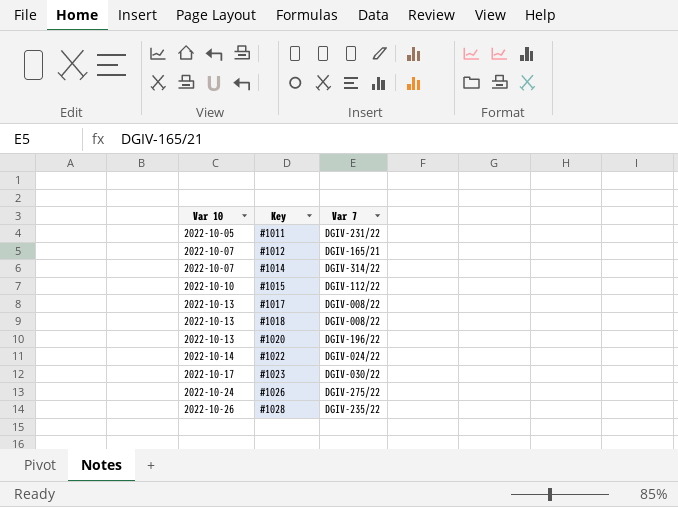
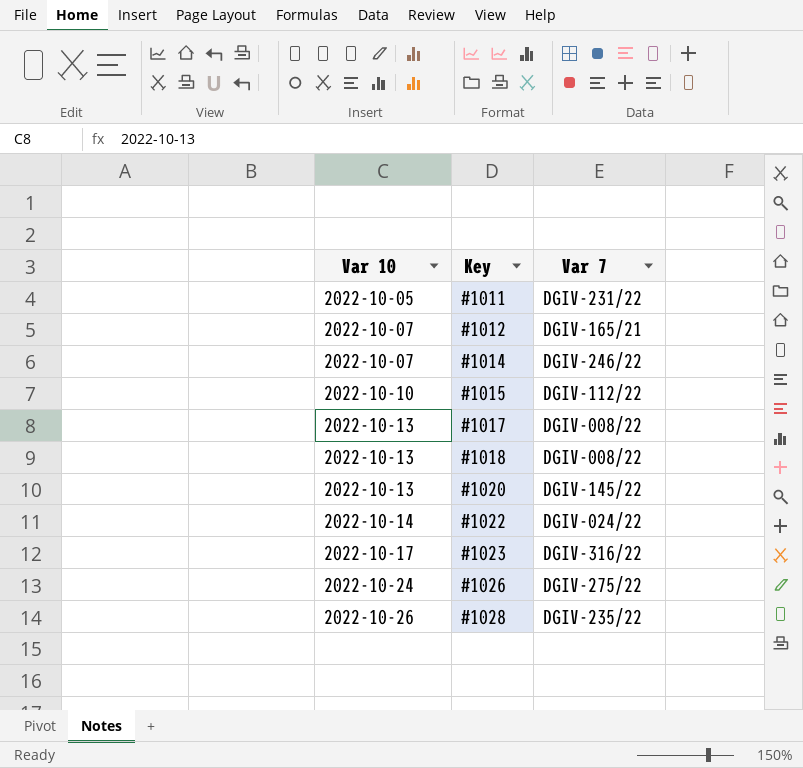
#1014 | Var 7: DGIV-314/22 -> DGIV-246/22
#1020 | Var 7: DGIV-196/22 -> DGIV-145/22
#1023 | Var 7: DGIV-030/22 -> DGIV-316/22

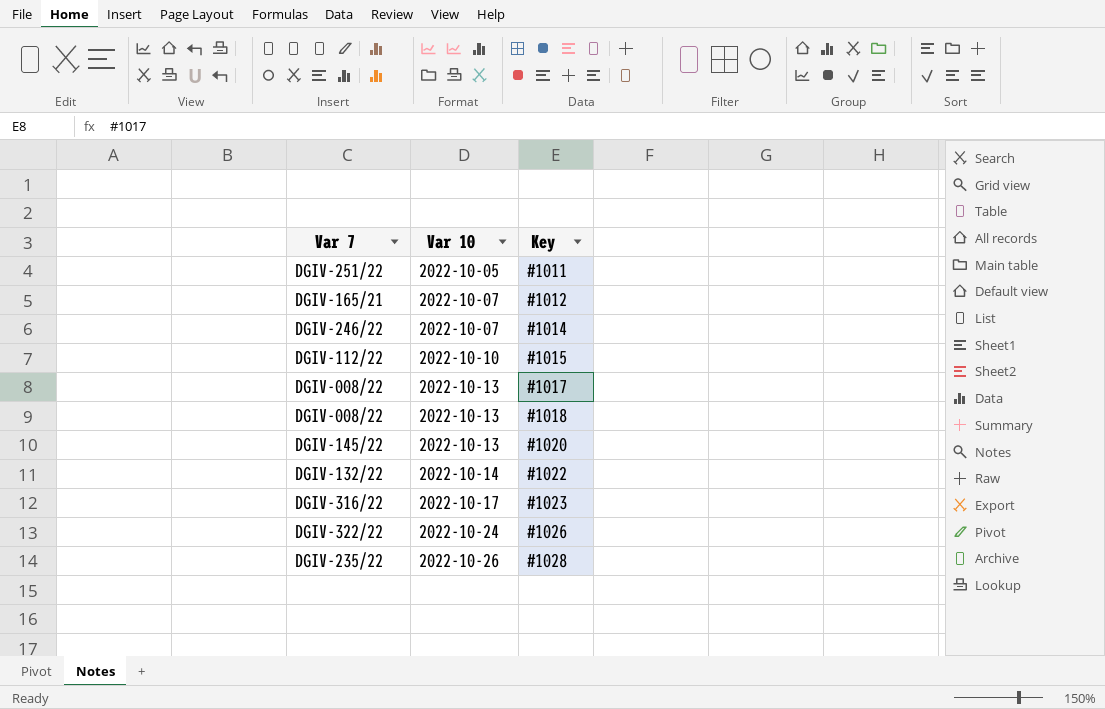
column Var 7 | position: 3 -> 1
#1011 | Var 7: DGIV-231/22 -> DGIV-251/22
#1022 | Var 7: DGIV-024/22 -> DGIV-132/22
#1026 | Var 7: DGIV-275/22 -> DGIV-322/22

